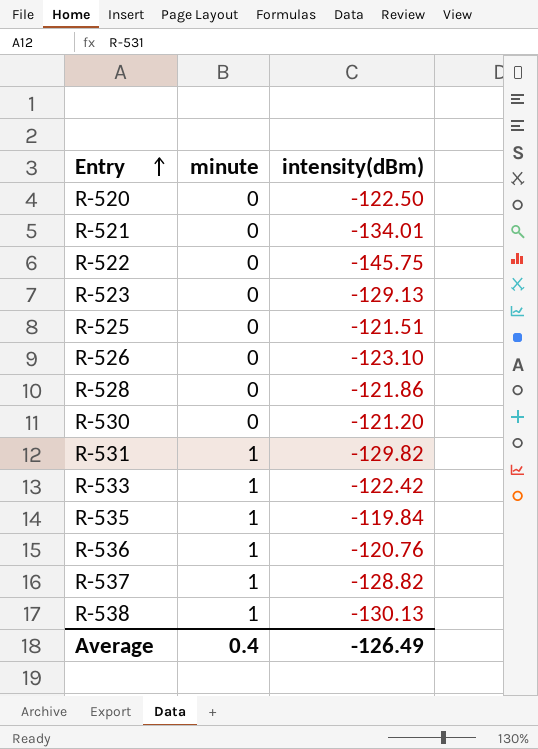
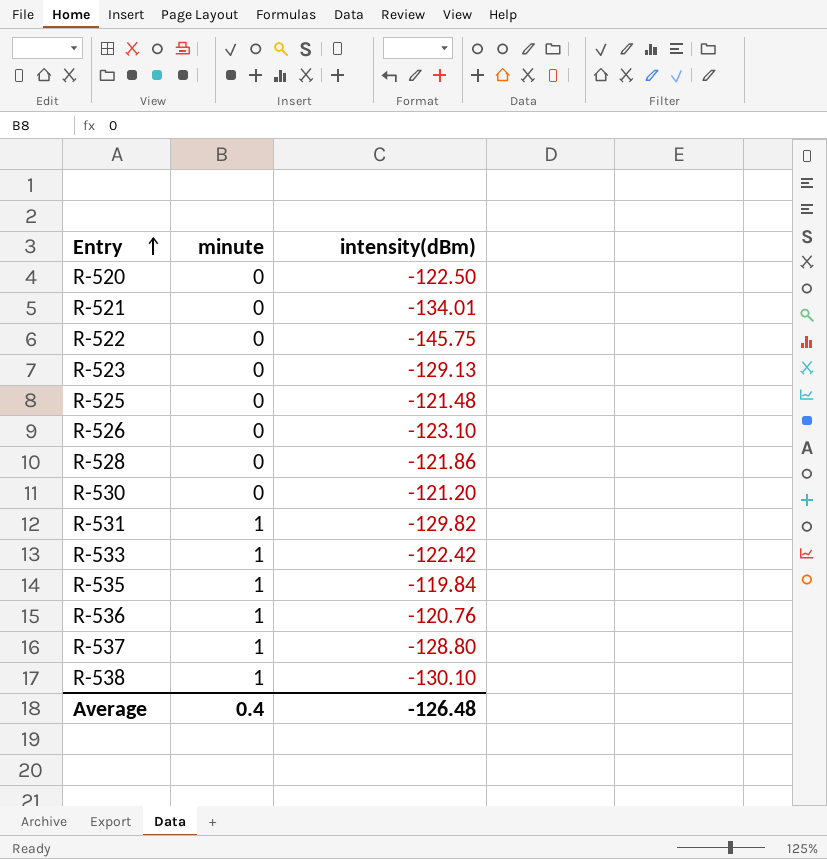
R-525 | intensity(dBm): -121.51 -> -121.48
R-537 | intensity(dBm): -128.82 -> -128.80
R-538 | intensity(dBm): -130.13 -> -130.10
Average | intensity(dBm): -126.49 -> -126.48

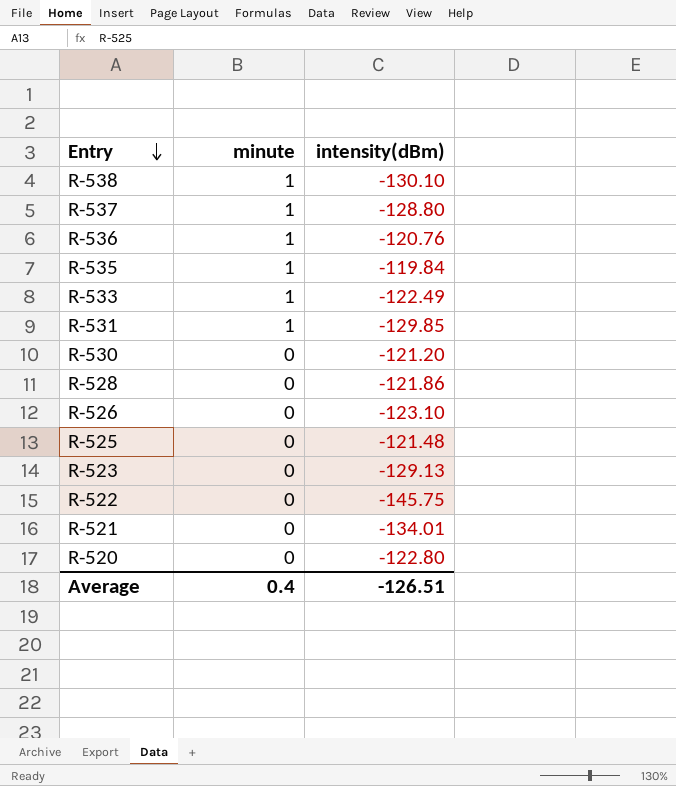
row order: Entry ascending -> Entry descending
R-533 | intensity(dBm): -122.42 -> -122.49
R-531 | intensity(dBm): -129.82 -> -129.85
R-520 | intensity(dBm): -122.50 -> -122.80
Average | intensity(dBm): -126.48 -> -126.51

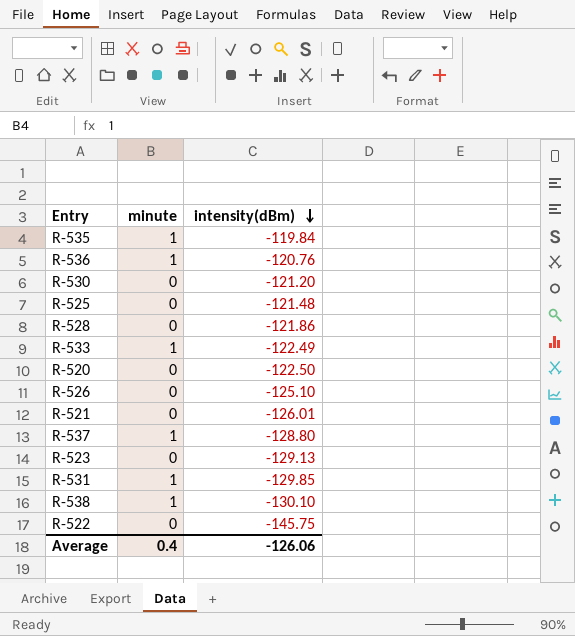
row order: Entry descending -> intensity(dBm) descending
R-520 | intensity(dBm): -122.80 -> -122.50
R-526 | intensity(dBm): -123.10 -> -125.10
R-521 | intensity(dBm): -134.01 -> -126.01
Average | intensity(dBm): -126.51 -> -126.06

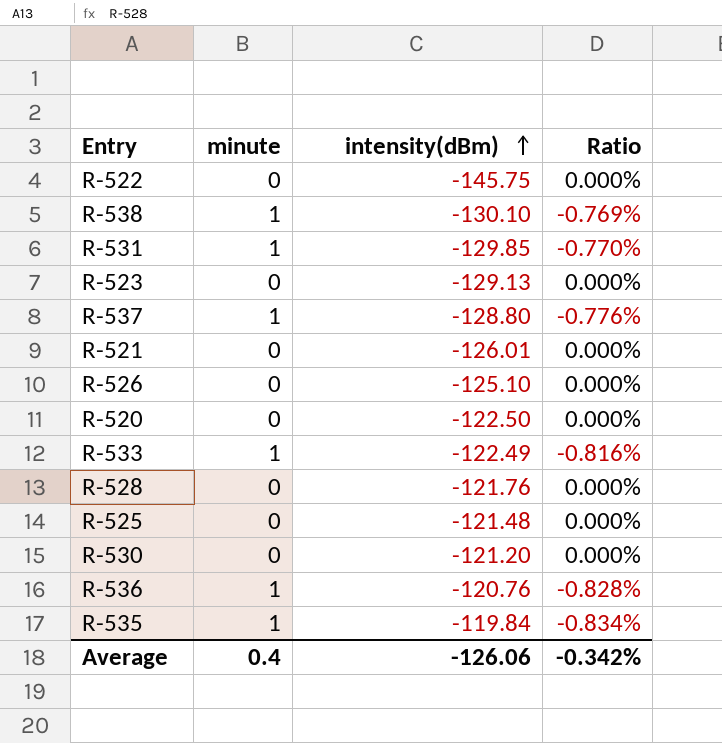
row order: intensity(dBm) descending -> intensity(dBm) ascending
column Ratio | formula: none -> [minute] / [intensity(dBm)]
R-528 | intensity(dBm): -121.86 -> -121.76

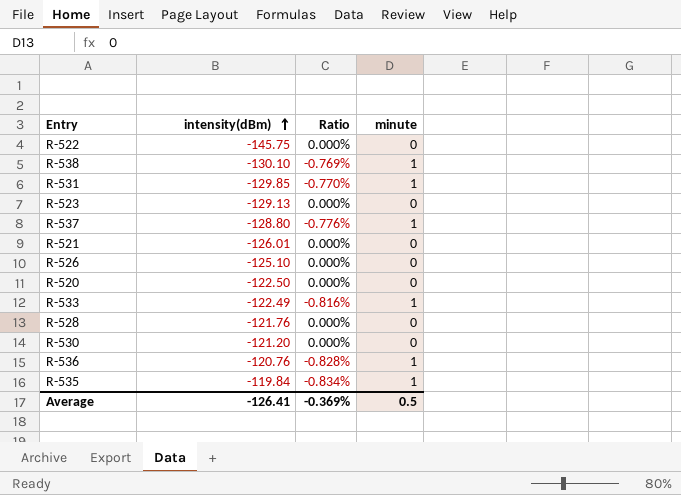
column minute | position: 2 -> 4
row R-525: 0 | -121.48 | 0.000% -> none
Average | intensity(dBm): -126.06 -> -126.41
Average | Ratio: -0.342% -> -0.369%
Average | minute: 0.4 -> 0.5

